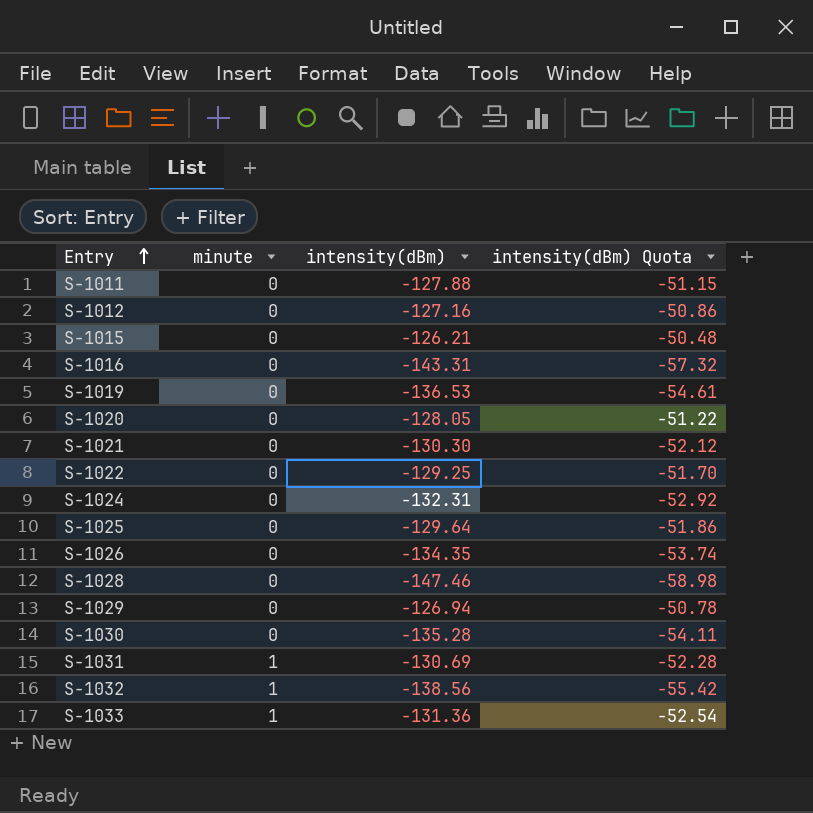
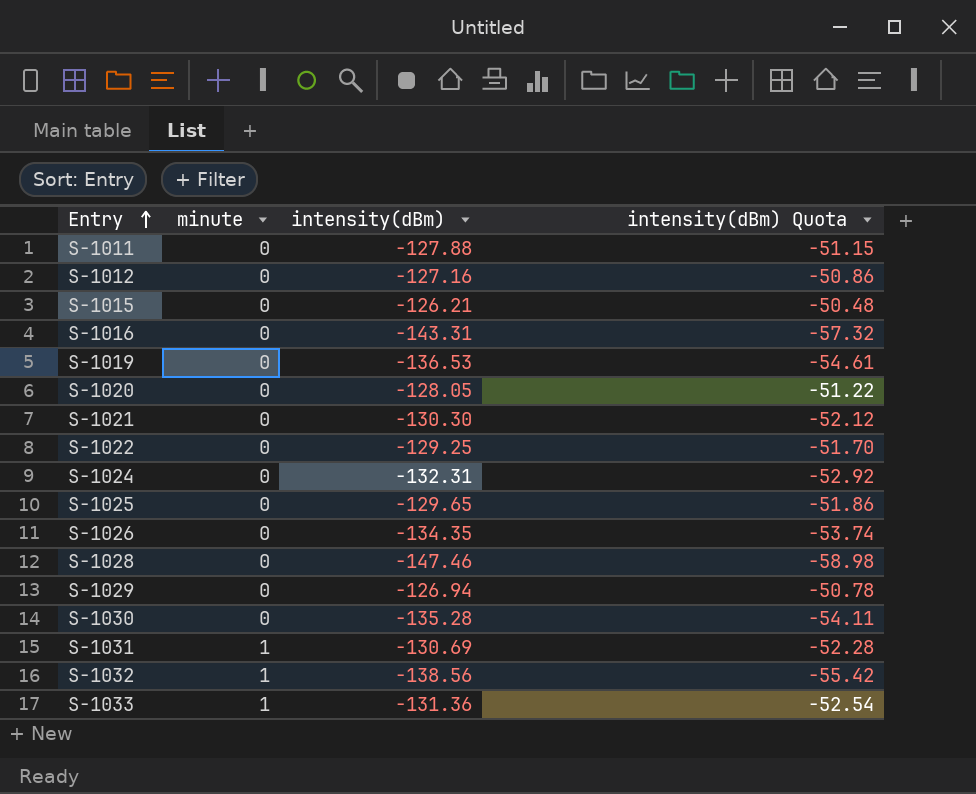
S-1025 | intensity(dBm): -129.64 -> -129.65

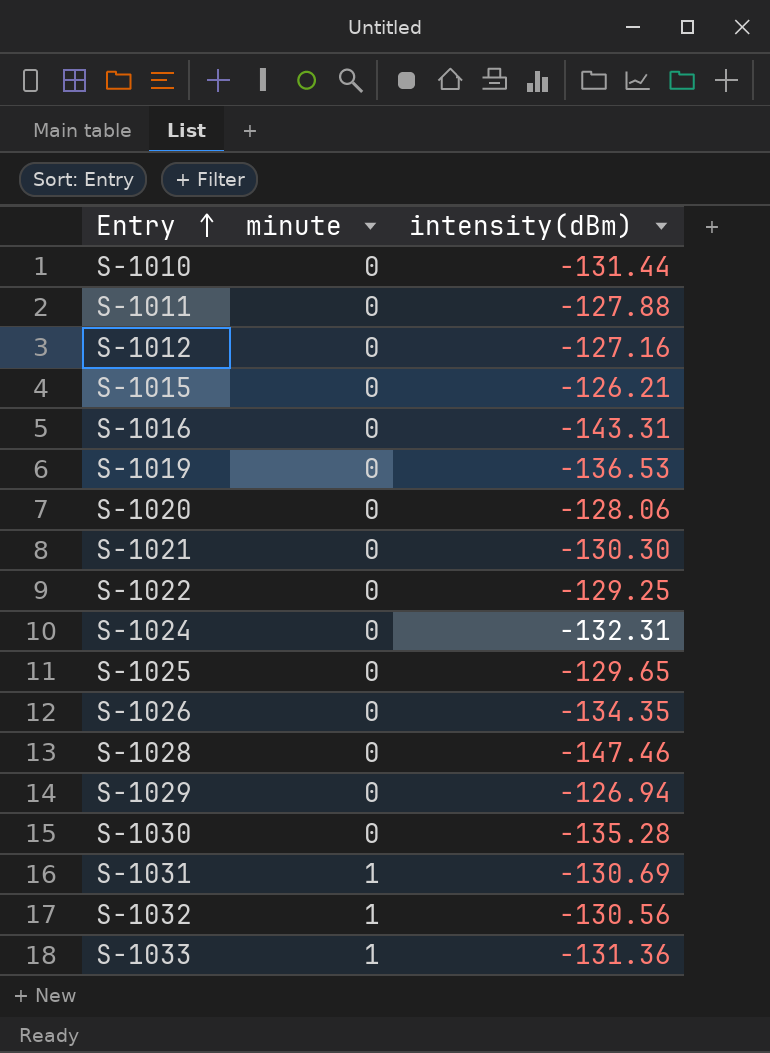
column intensity(dBm) Quota | formula: [intensity(dBm)] * 0.4 -> none
row S-1010: none -> 0 | -131.44
S-1020 | intensity(dBm): -128.05 -> -128.06
S-1032 | intensity(dBm): -138.56 -> -130.56

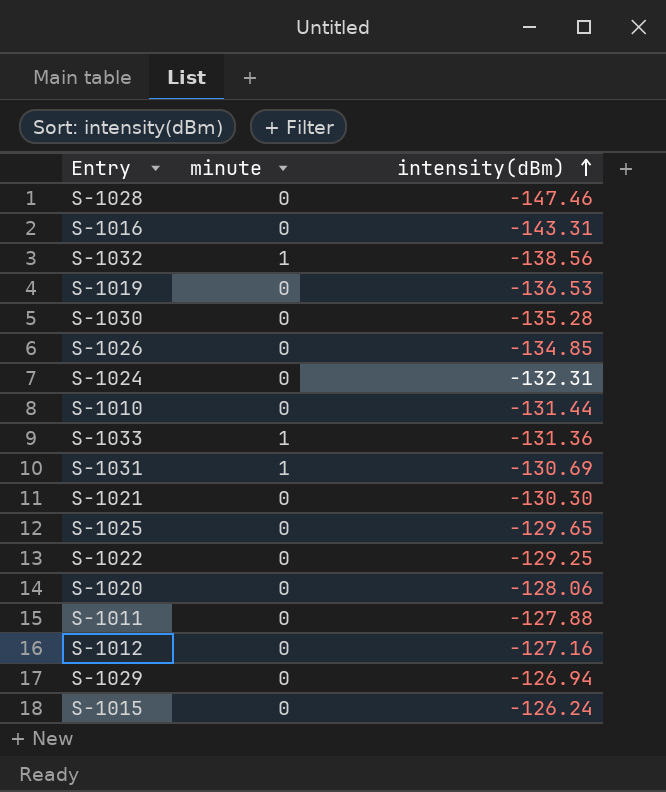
row order: Entry ascending -> intensity(dBm) ascending
S-1032 | intensity(dBm): -130.56 -> -138.56
S-1026 | intensity(dBm): -134.35 -> -134.85
S-1015 | intensity(dBm): -126.21 -> -126.24

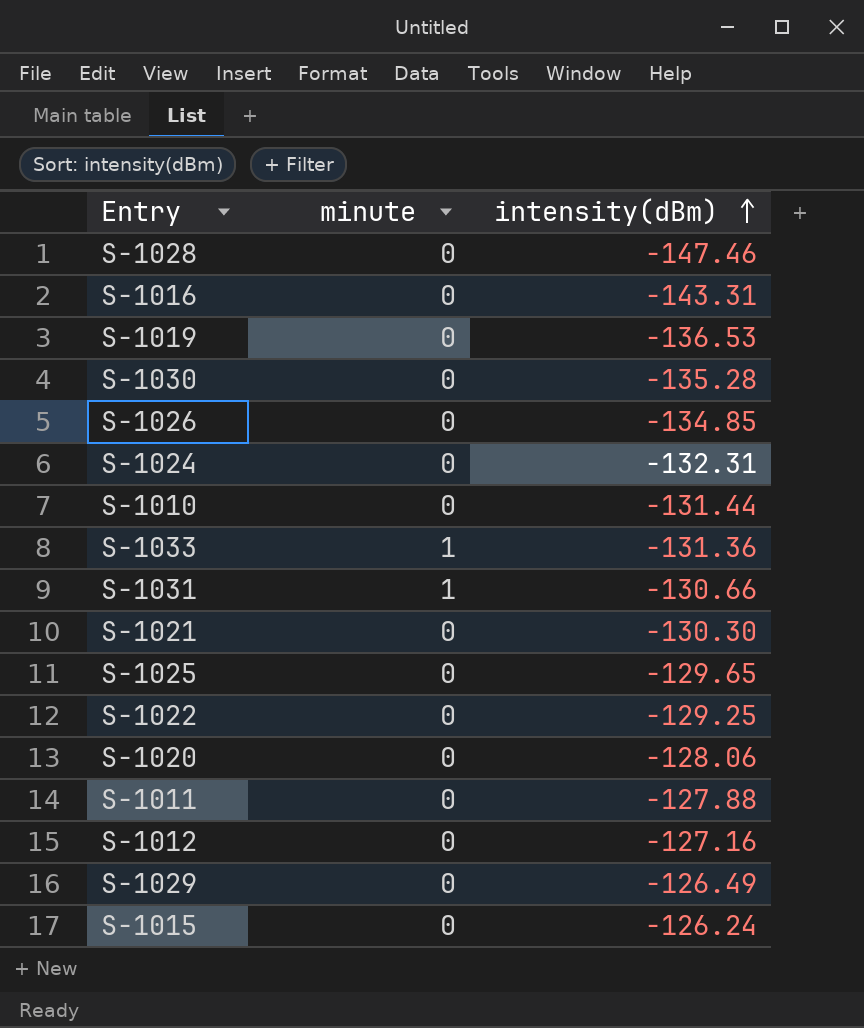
row S-1032: 1 | -138.56 -> none
S-1031 | intensity(dBm): -130.69 -> -130.66
S-1029 | intensity(dBm): -126.94 -> -126.49

